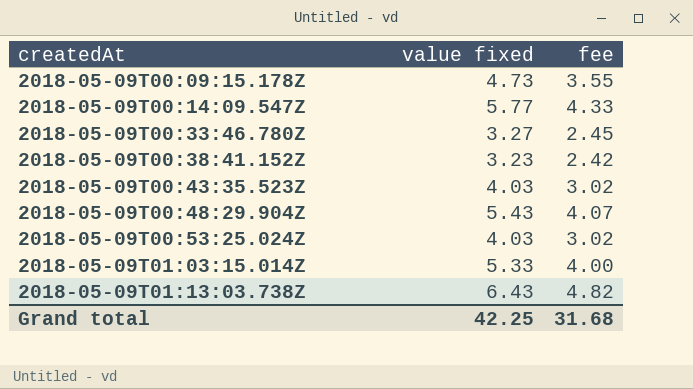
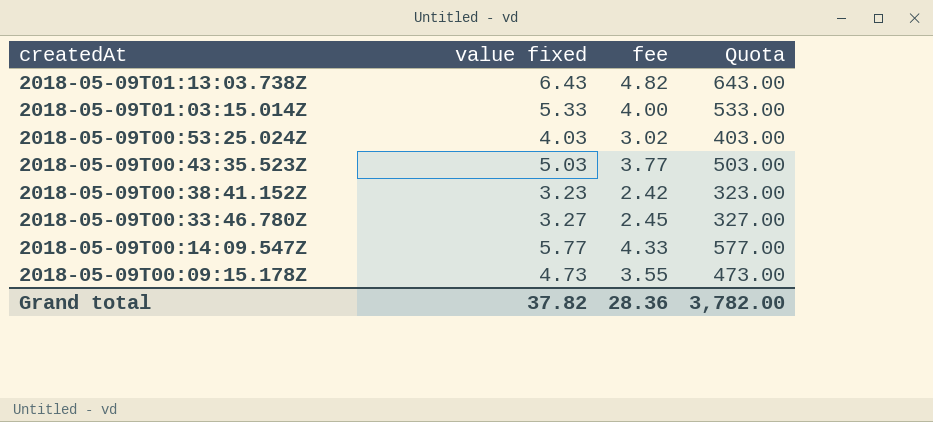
row order: createdAt ascending -> createdAt descending
column Quota | formula: none -> [value fixed] * 100
row 2018-05-09T00:48:29.904Z: 5.43 | 4.07 -> none
2018-05-09T00:43:35.523Z | value fixed: 4.03 -> 5.03
2018-05-09T00:43:35.523Z | fee: 3.02 -> 3.77
Grand total | value fixed: 42.25 -> 37.82
Grand total | fee: 31.68 -> 28.36

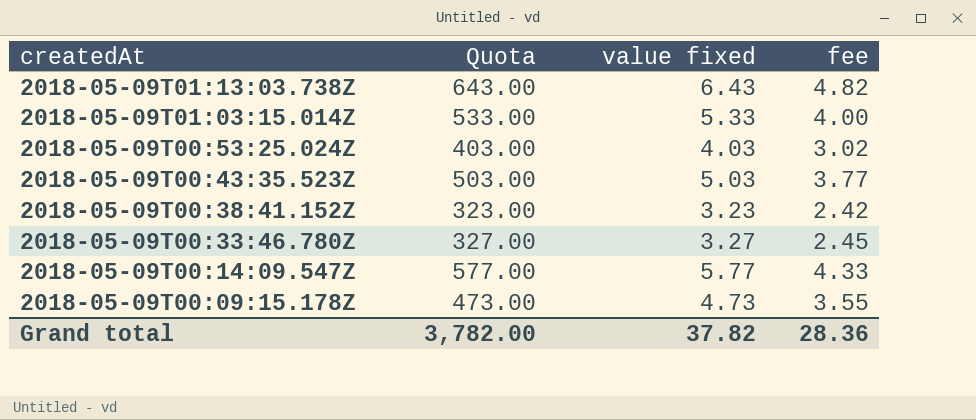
column Quota | position: 4 -> 2

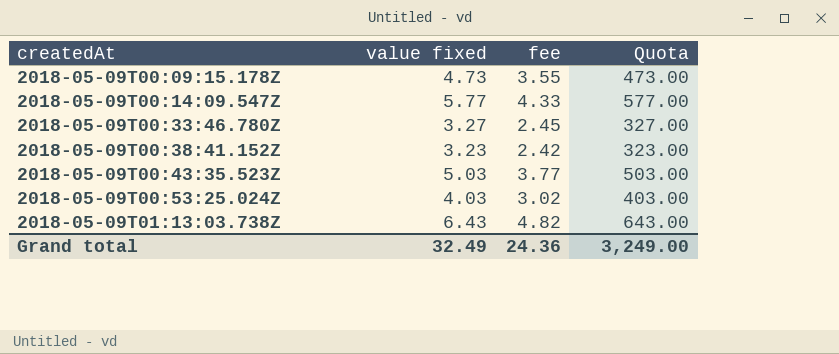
row order: createdAt descending -> createdAt ascending
column Quota | position: 2 -> 4
row 2018-05-09T01:03:15.014Z: 533.00 | 5.33 | 4.00 -> none
Grand total | value fixed: 37.82 -> 32.49
Grand total | fee: 28.36 -> 24.36
Grand total | Quota: 3,782.00 -> 3,249.00

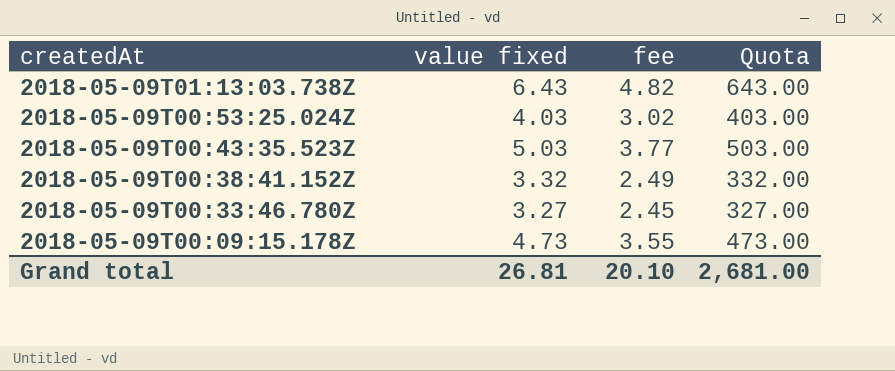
row order: createdAt ascending -> createdAt descending
row 2018-05-09T00:14:09.547Z: 5.77 | 4.33 | 577.00 -> none
2018-05-09T00:38:41.152Z | value fixed: 3.23 -> 3.32
2018-05-09T00:38:41.152Z | fee: 2.42 -> 2.49
2018-05-09T00:38:41.152Z | Quota: 323.00 -> 332.00
Grand total | value fixed: 32.49 -> 26.81
Grand total | fee: 24.36 -> 20.10
Grand total | Quota: 3,249.00 -> 2,681.00

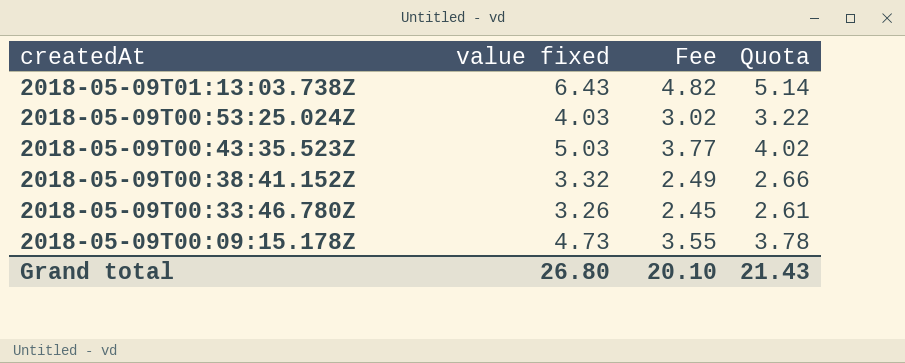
column name: fee -> Fee
column Quota | formula: [value fixed] * 100 -> [value fixed] * 0.8
2018-05-09T00:33:46.780Z | value fixed: 3.27 -> 3.26
Grand total | value fixed: 26.81 -> 26.80
Grand total | Quota: 2,681.00 -> 21.43

